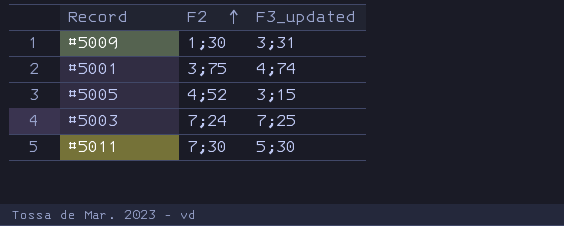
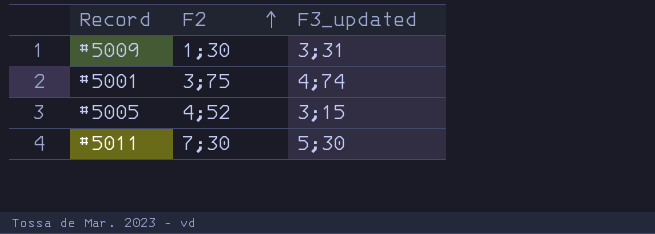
row #5003: 7;24 | 7;25 -> none

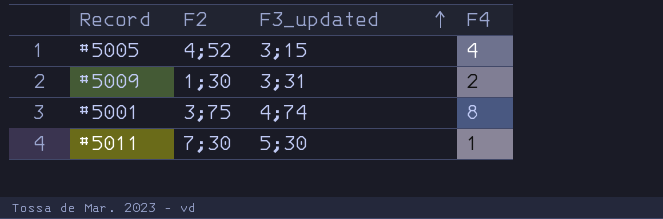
row order: F2 ascending -> F3_updated ascending
column F4 | position: none -> 4

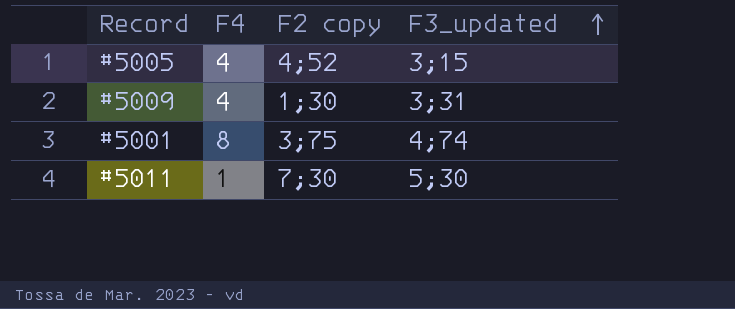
column F4 | position: 4 -> 2
column name: F2 -> F2 copy
#5009 | F4: 2 -> 4

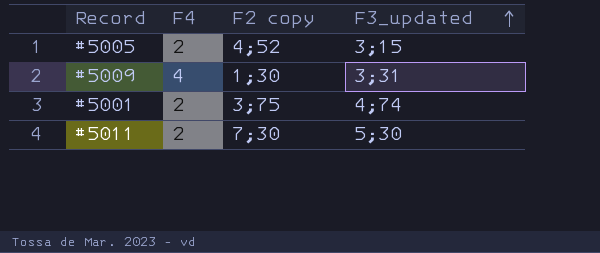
#5005 | F4: 4 -> 2
#5001 | F4: 8 -> 2
#5011 | F4: 1 -> 2

